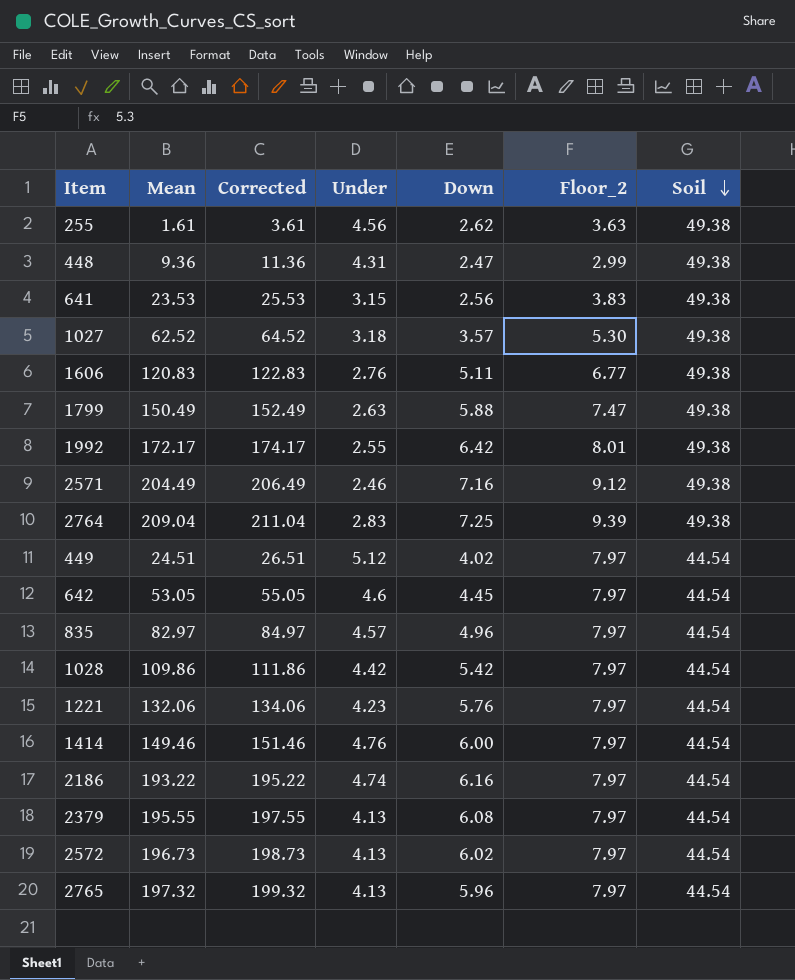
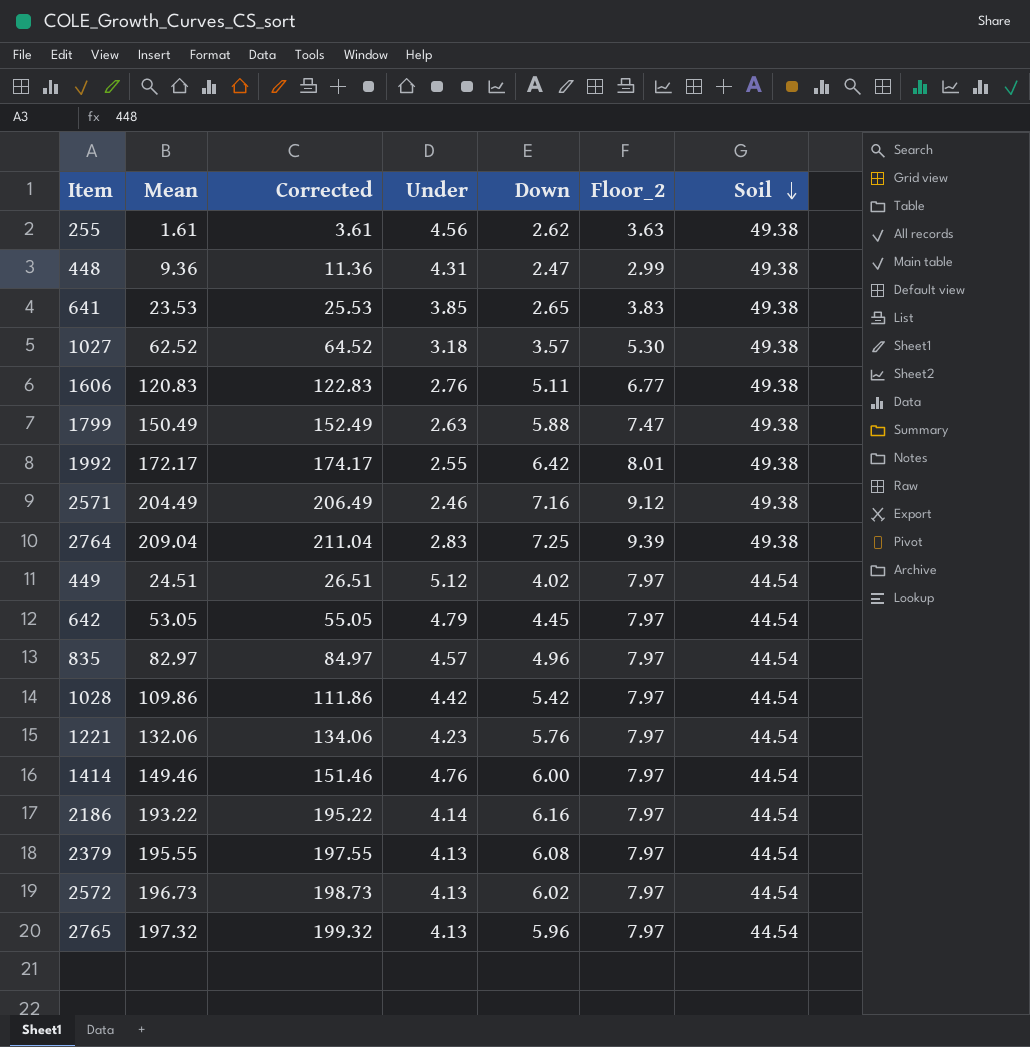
641 | Under: 3.15 -> 3.85
641 | Down: 2.56 -> 2.65
642 | Under: 4.6 -> 4.79
2186 | Under: 4.74 -> 4.14

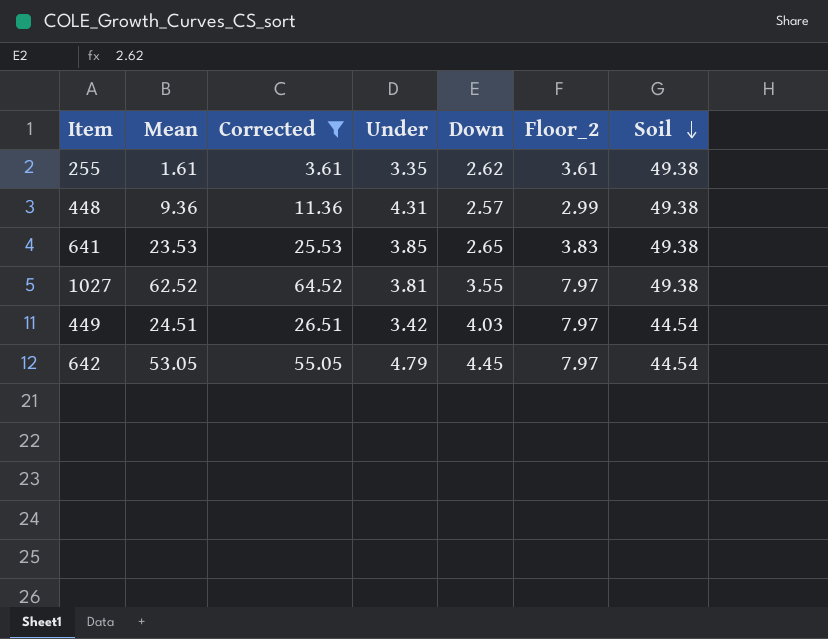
filter: none -> Corrected <= 64.52
255 | Under: 4.56 -> 3.35
255 | Floor_2: 3.63 -> 3.61
448 | Down: 2.47 -> 2.57
1027 | Under: 3.18 -> 3.81
1027 | Down: 3.57 -> 3.55
1027 | Floor_2: 5.30 -> 7.97
449 | Under: 5.12 -> 3.42
449 | Down: 4.02 -> 4.03

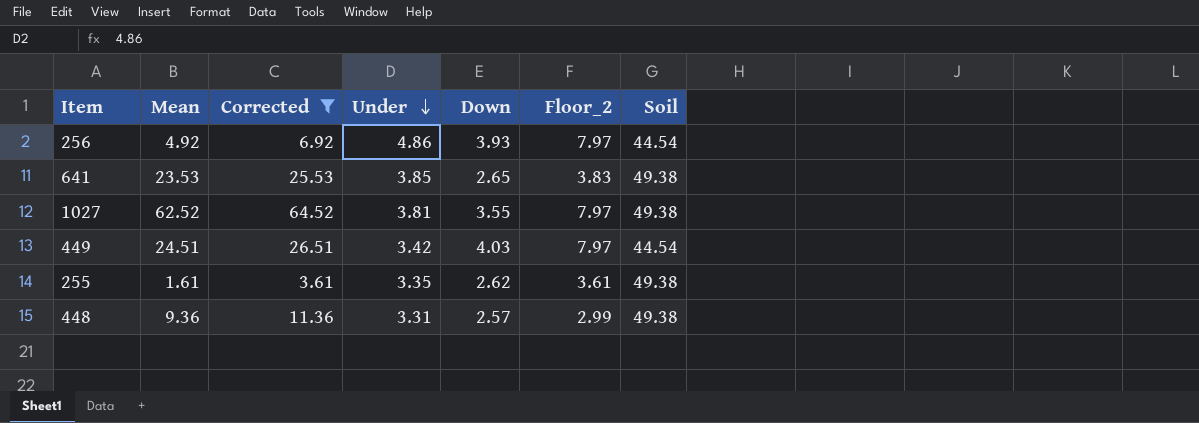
row order: Soil descending -> Under descending
row 642: 53.05 | 55.05 | 4.79 | 4.45 | 7.97 | 44.54 -> none
row 256: none -> 4.92 | 6.92 | 4.86 | 3.93 | 7.97 | 44.54
448 | Under: 4.31 -> 3.31

